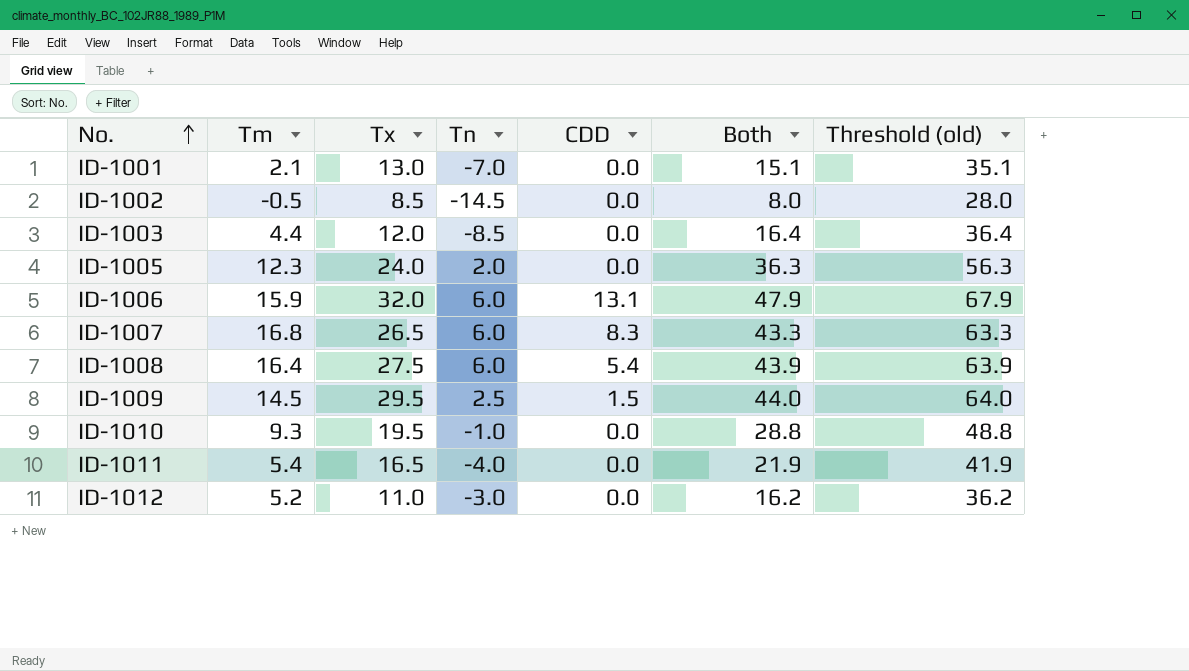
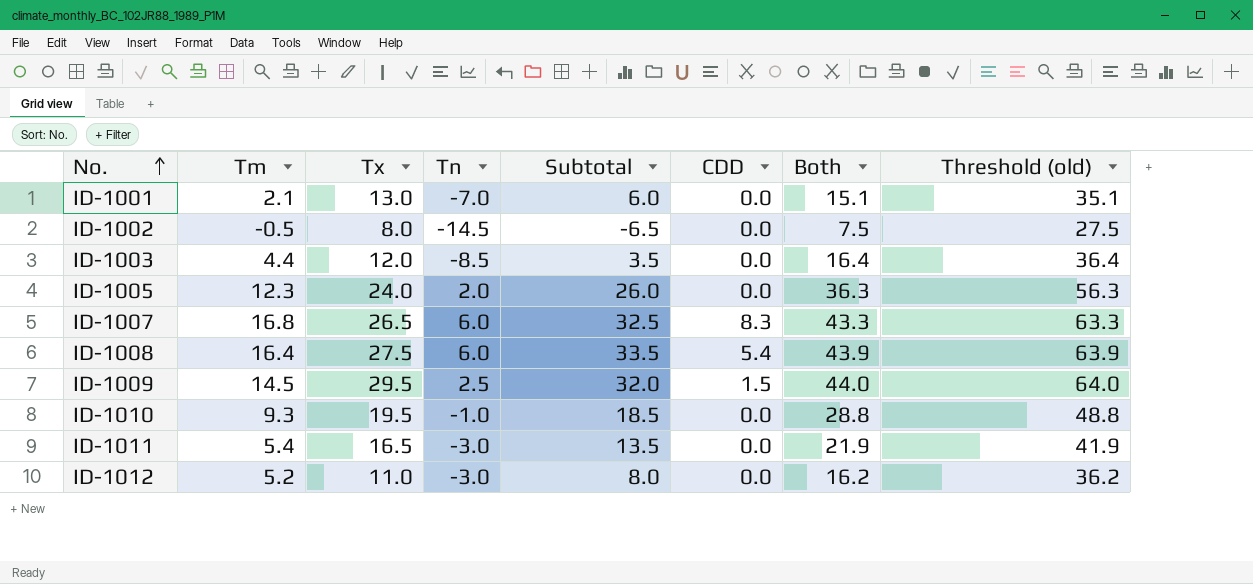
column Subtotal | formula: none -> [Tx] + [Tn]
row ID-1006: 15.9 | 32.0 | 6.0 | 13.1 | 47.9 | 67.9 -> none
ID-1002 | Tx: 8.5 -> 8.0
ID-1002 | Both: 8.0 -> 7.5
ID-1002 | Threshold (old): 28.0 -> 27.5
ID-1011 | Tn: -4.0 -> -3.0

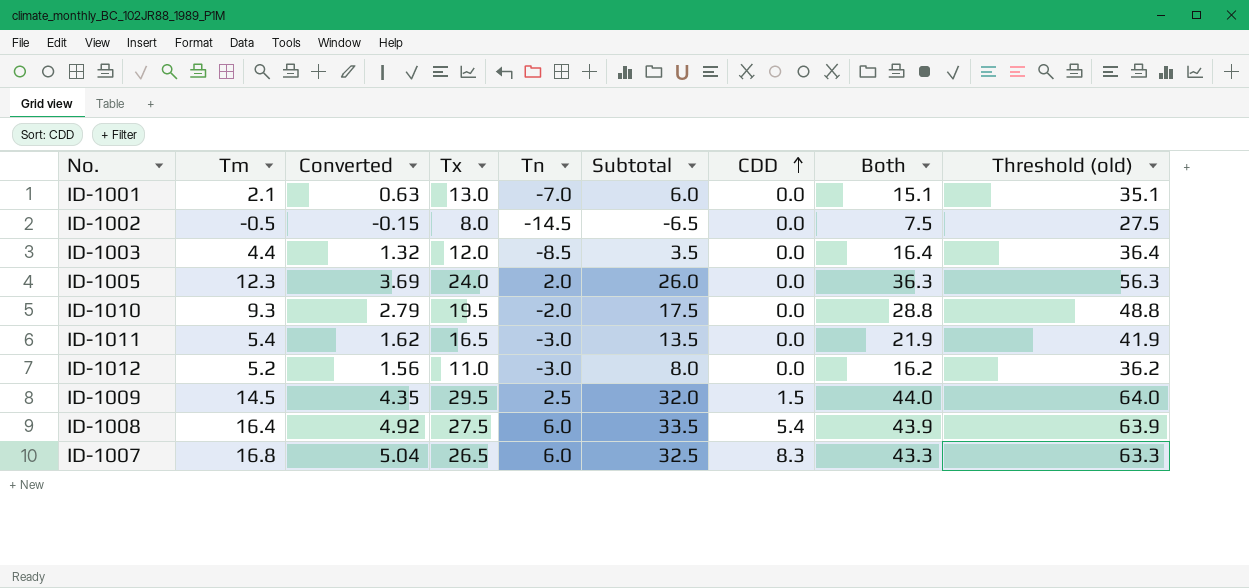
row order: No. ascending -> CDD ascending
column Converted | formula: none -> [Tm] * 0.3
ID-1010 | Tn: -1.0 -> -2.0
ID-1010 | Subtotal: 18.5 -> 17.5

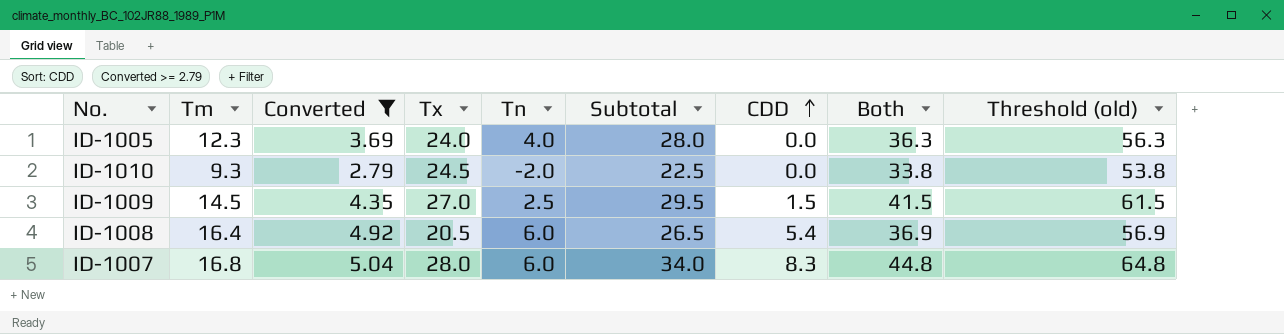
filter: none -> Converted >= 2.79
ID-1005 | Tn: 2.0 -> 4.0
ID-1005 | Subtotal: 26.0 -> 28.0
ID-1010 | Tx: 19.5 -> 24.5
ID-1010 | Subtotal: 17.5 -> 22.5
ID-1010 | Both: 28.8 -> 33.8
ID-1010 | Threshold (old): 48.8 -> 53.8
ID-1009 | Tx: 29.5 -> 27.0
ID-1009 | Subtotal: 32.0 -> 29.5
ID-1009 | Both: 44.0 -> 41.5
ID-1009 | Threshold (old): 64.0 -> 61.5
ID-1008 | Tx: 27.5 -> 20.5
ID-1008 | Subtotal: 33.5 -> 26.5
ID-1008 | Both: 43.9 -> 36.9
ID-1008 | Threshold (old): 63.9 -> 56.9
ID-1007 | Tx: 26.5 -> 28.0
ID-1007 | Subtotal: 32.5 -> 34.0
ID-1007 | Both: 43.3 -> 44.8
ID-1007 | Threshold (old): 63.3 -> 64.8

